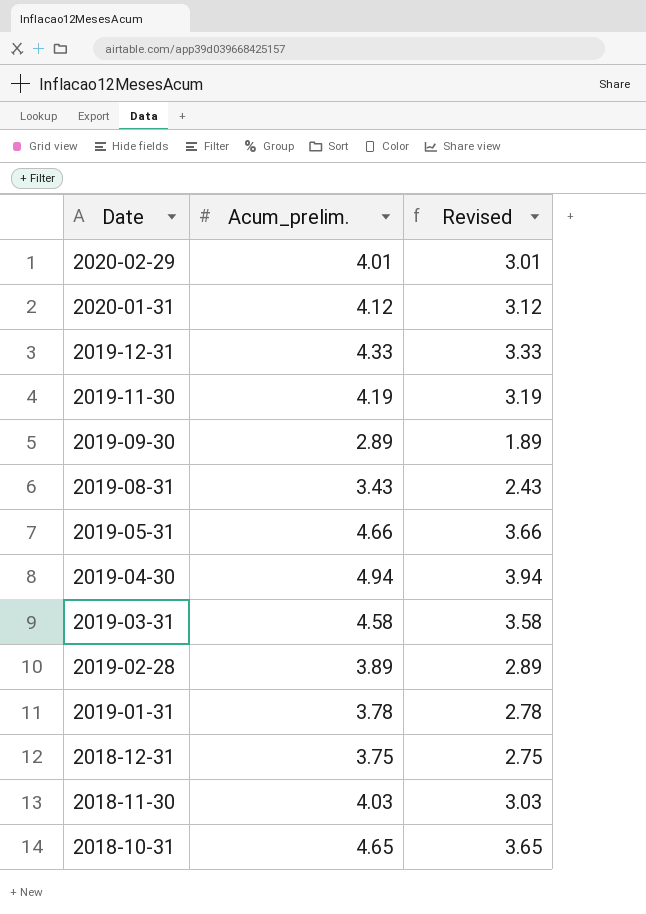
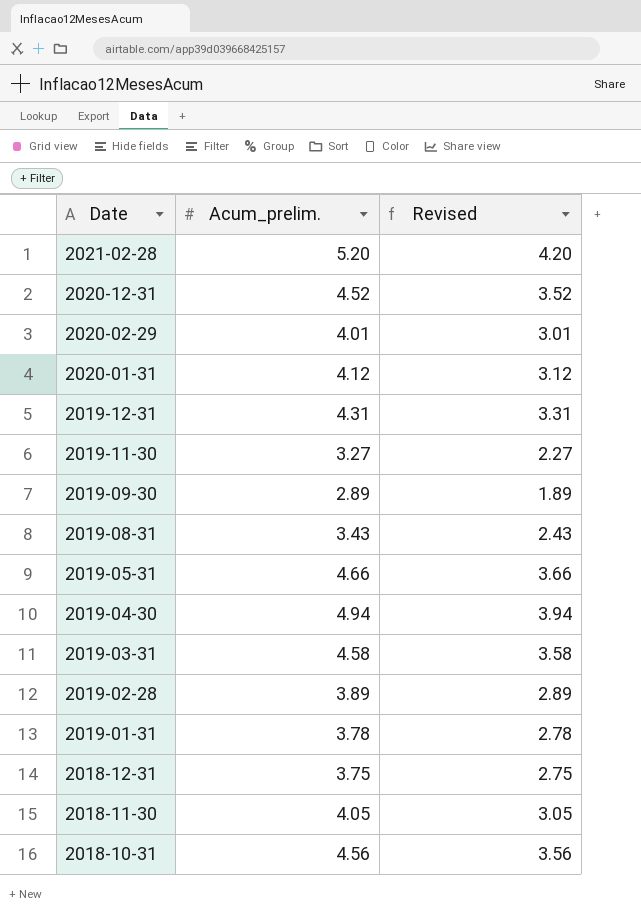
row 2021-02-28: none -> 5.20 | 4.20
row 2020-12-31: none -> 4.52 | 3.52
2019-12-31 | Acum_prelim.: 4.33 -> 4.31
2019-12-31 | Revised: 3.33 -> 3.31
2019-11-30 | Acum_prelim.: 4.19 -> 3.27
2019-11-30 | Revised: 3.19 -> 2.27
2018-11-30 | Acum_prelim.: 4.03 -> 4.05
2018-11-30 | Revised: 3.03 -> 3.05
2018-10-31 | Acum_prelim.: 4.65 -> 4.56
2018-10-31 | Revised: 3.65 -> 3.56

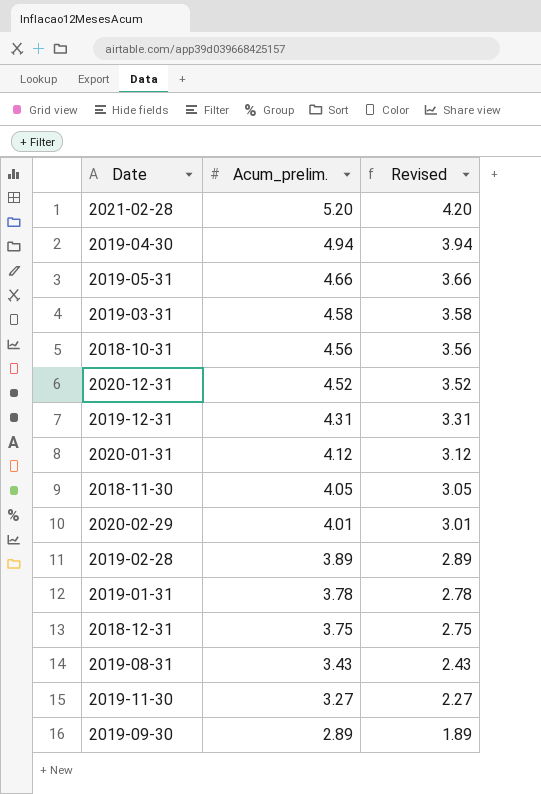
row order: Date descending -> Acum_prelim. descending

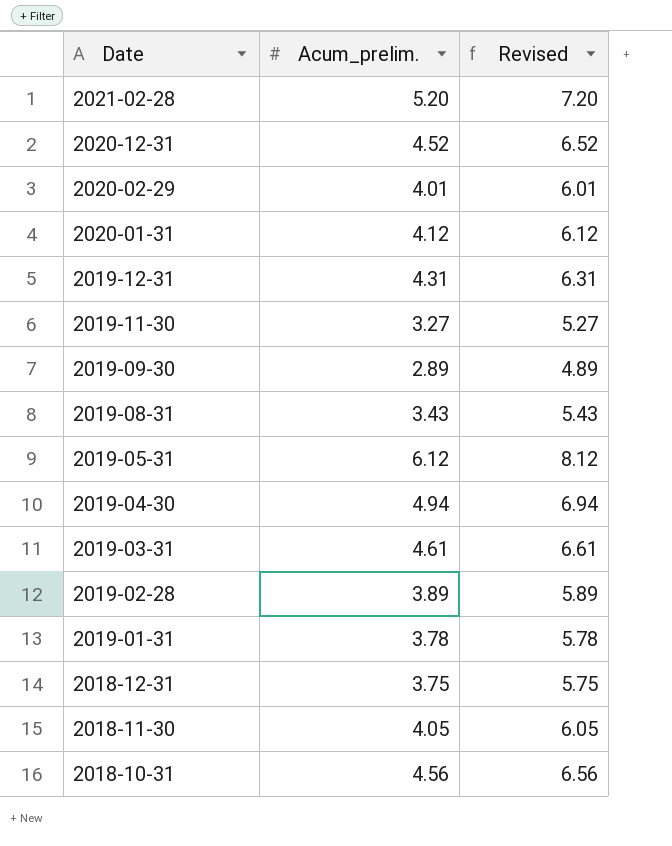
row order: Acum_prelim. descending -> Date descending
column Revised | formula: [Acum_prelim.] - 1 -> [Acum_prelim.] + 2
2019-05-31 | Acum_prelim.: 4.66 -> 6.12
2019-03-31 | Acum_prelim.: 4.58 -> 4.61

